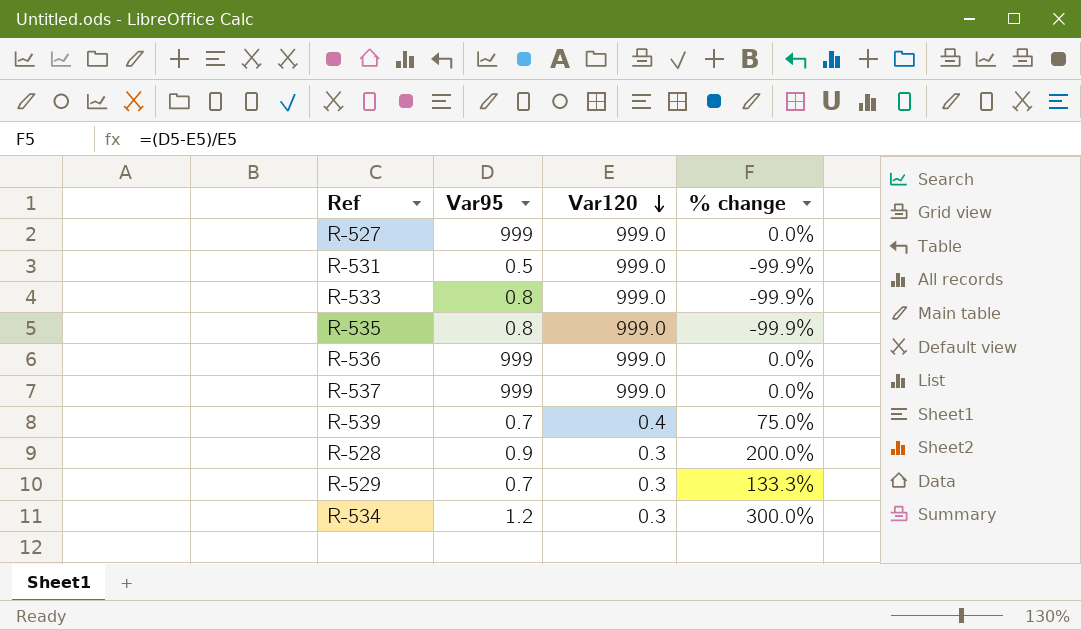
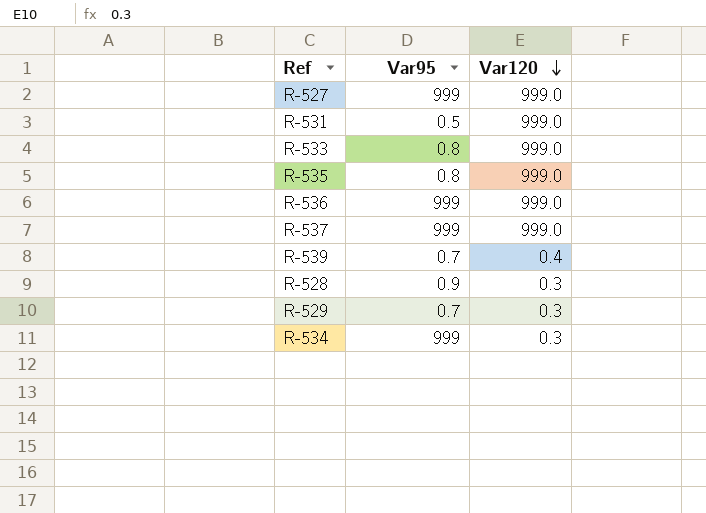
column % change | formula: ([Var95] - [Var120]) / [Var120] -> none
R-534 | Var95: 1.2 -> 999

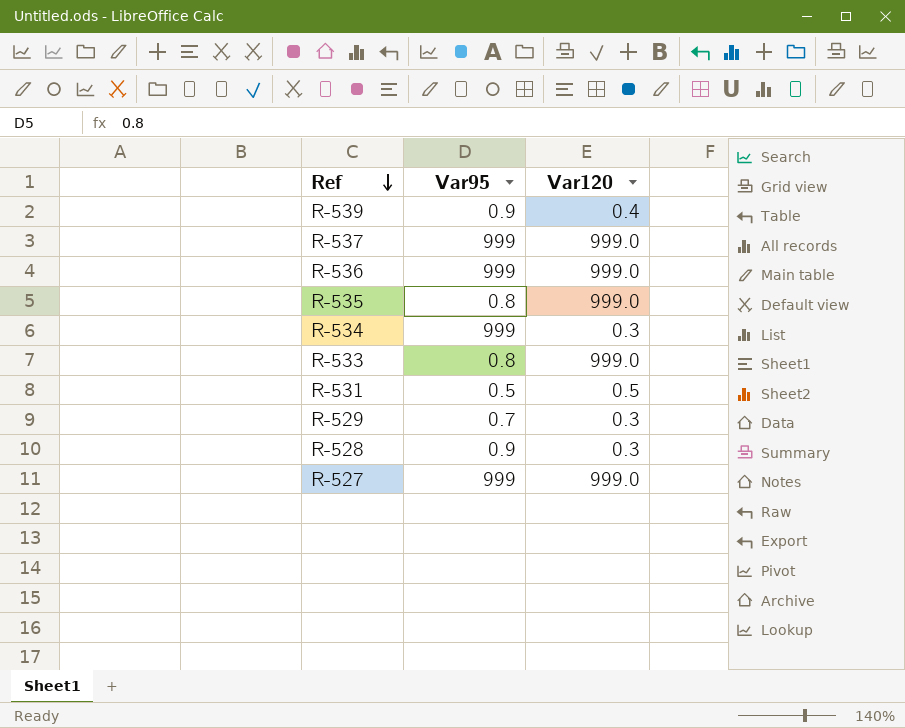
row order: Var120 descending -> Ref descending
R-539 | Var95: 0.7 -> 0.9
R-531 | Var120: 999.0 -> 0.5

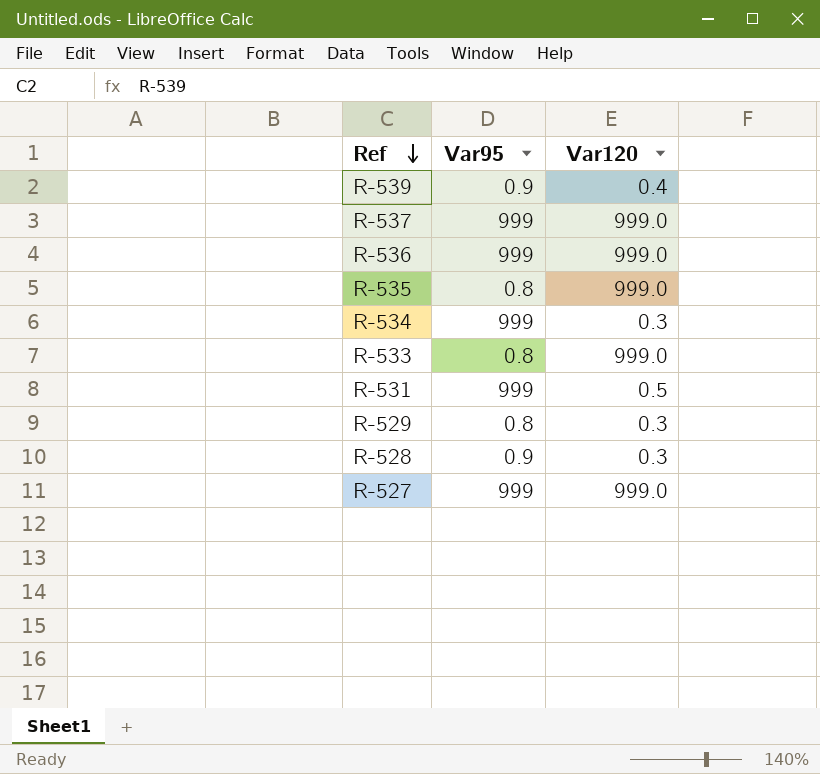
R-531 | Var95: 0.5 -> 999
R-529 | Var95: 0.7 -> 0.8

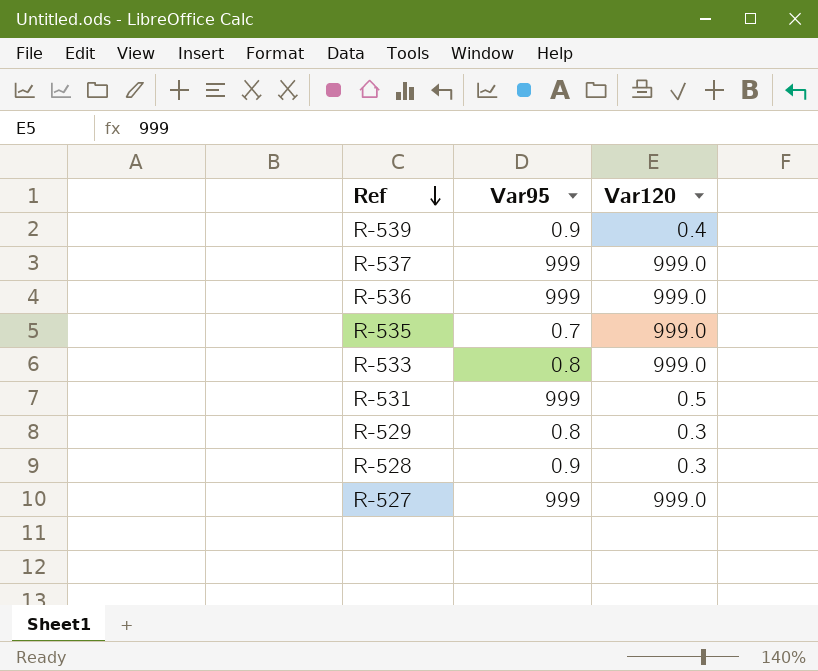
row R-534: 999 | 0.3 -> none
R-535 | Var95: 0.8 -> 0.7

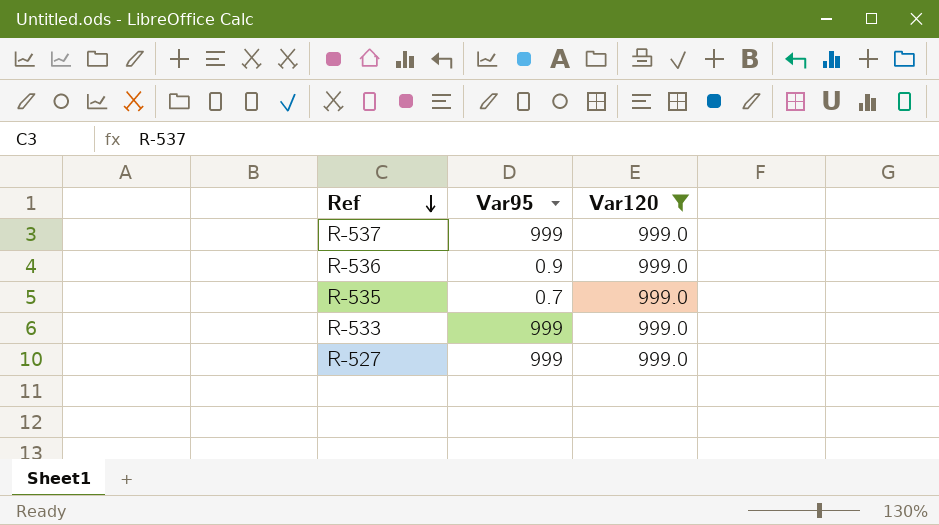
filter: none -> Var120 = 999.0
R-536 | Var95: 999 -> 0.9
R-533 | Var95: 0.8 -> 999

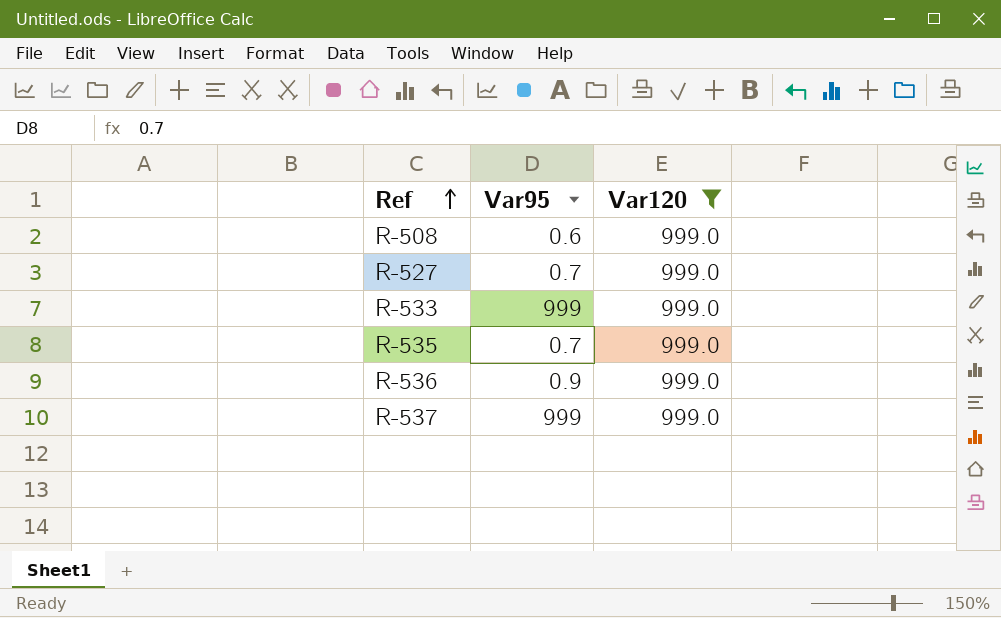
row order: Ref descending -> Ref ascending
row R-508: none -> 0.6 | 999.0
R-527 | Var95: 999 -> 0.7

